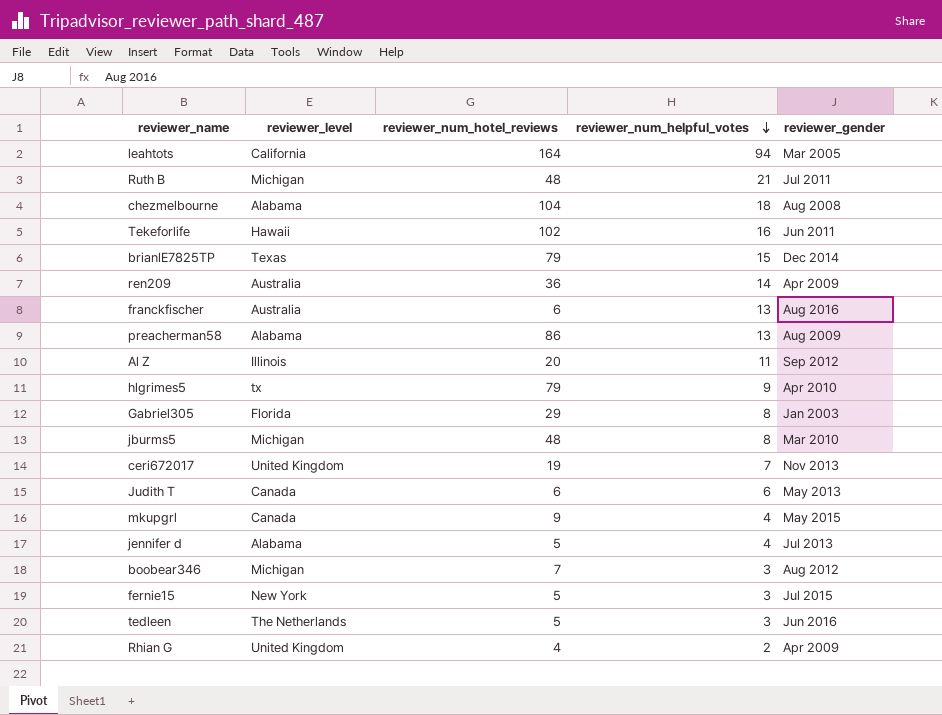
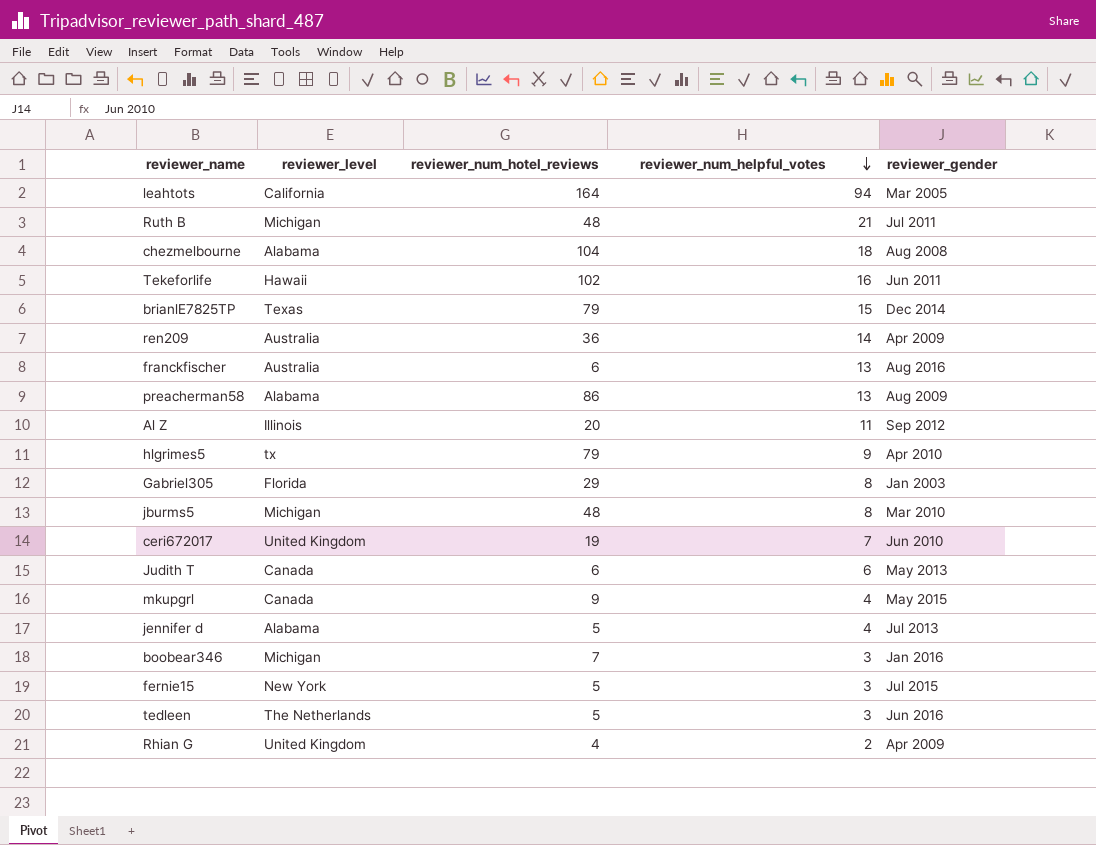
ceri672017 | reviewer_gender: Nov 2013 -> Jun 2010
boobear346 | reviewer_gender: Aug 2012 -> Jan 2016

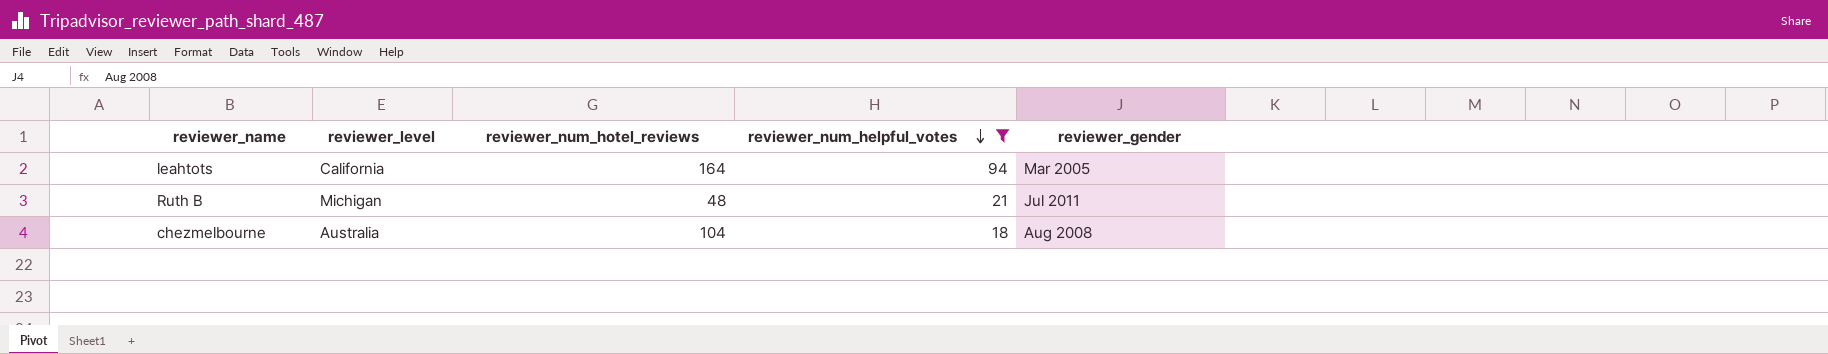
filter: none -> reviewer_num_helpful_votes >= 18
chezmelbourne | reviewer_level: Alabama -> Australia

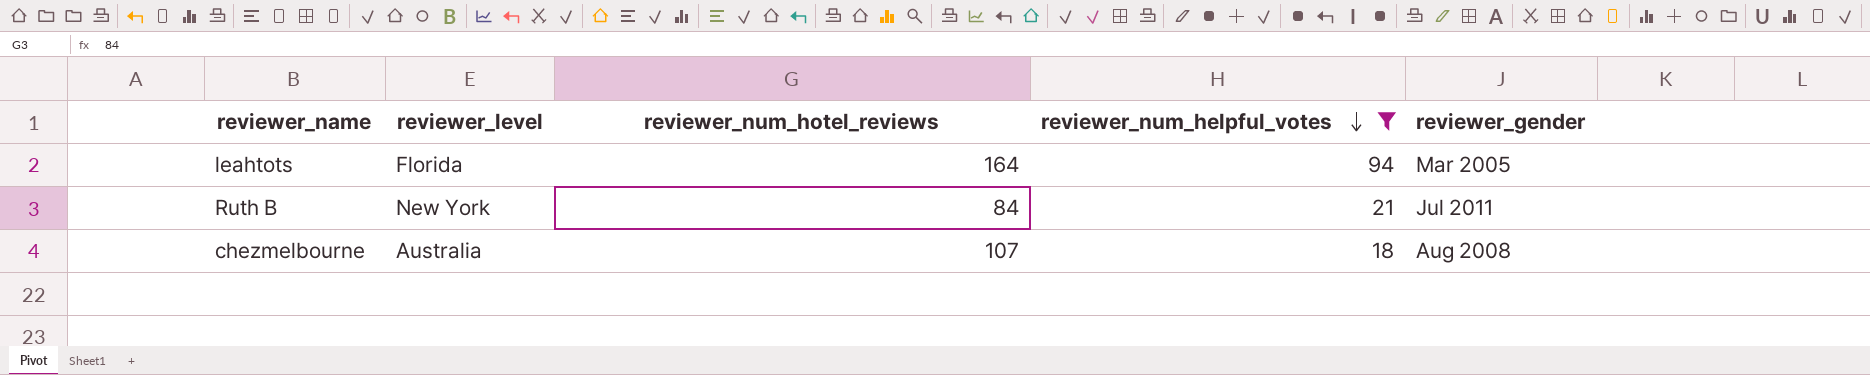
leahtots | reviewer_level: California -> Florida
Ruth B | reviewer_level: Michigan -> New York
Ruth B | reviewer_num_hotel_reviews: 48 -> 84
chezmelbourne | reviewer_num_hotel_reviews: 104 -> 107

